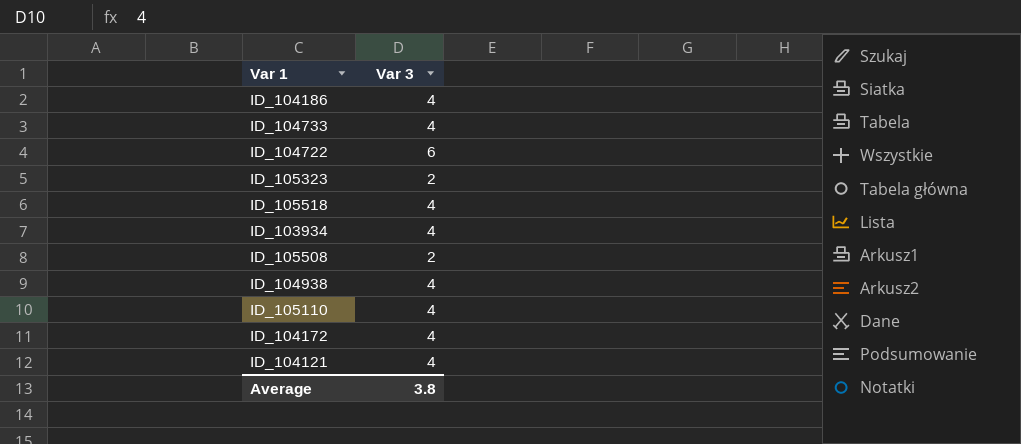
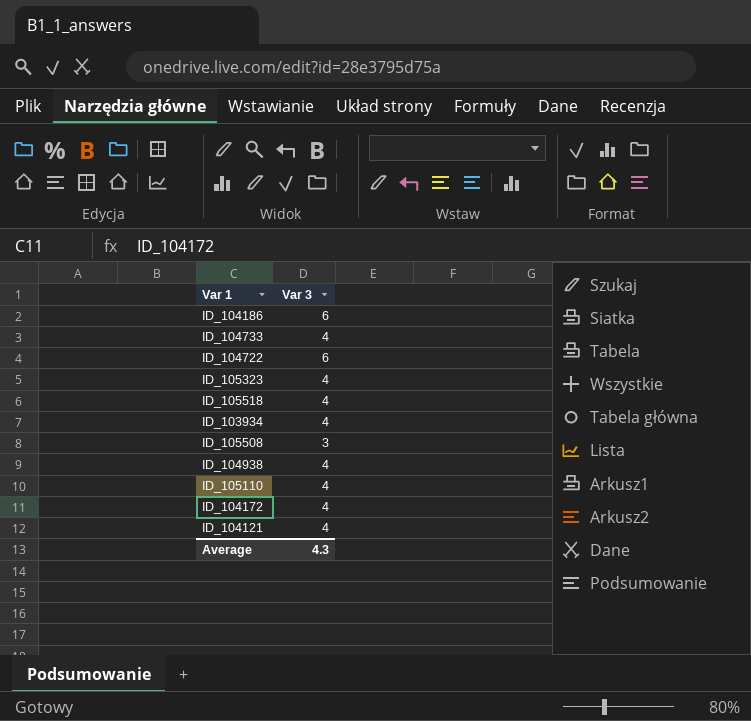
ID_104186 | Var 3: 4 -> 6
ID_105323 | Var 3: 2 -> 4
ID_105508 | Var 3: 2 -> 3
Average | Var 3: 3.8 -> 4.3

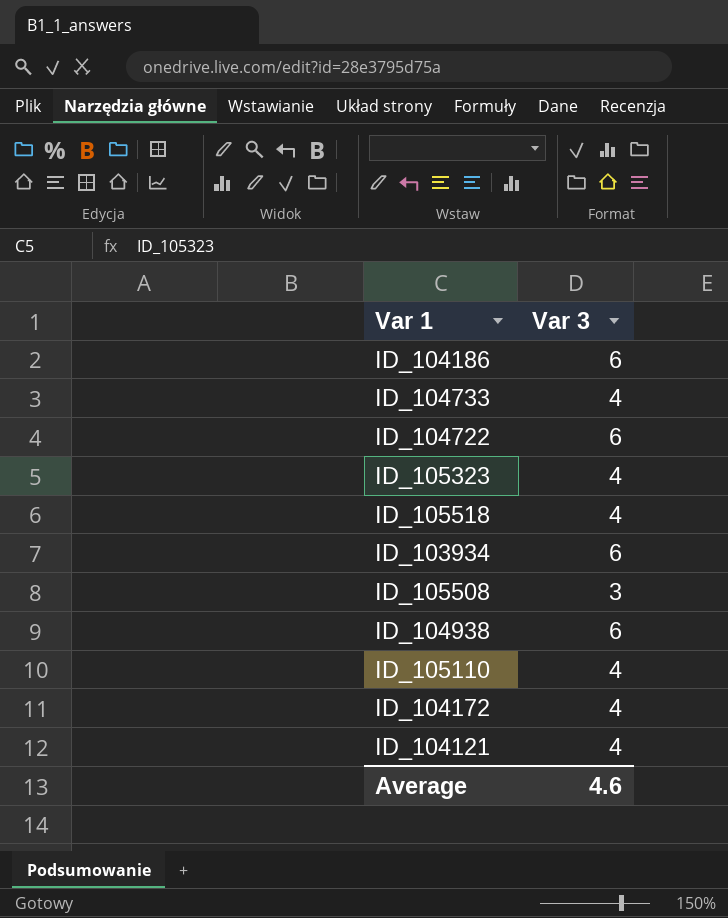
ID_103934 | Var 3: 4 -> 6
ID_104938 | Var 3: 4 -> 6
Average | Var 3: 4.3 -> 4.6

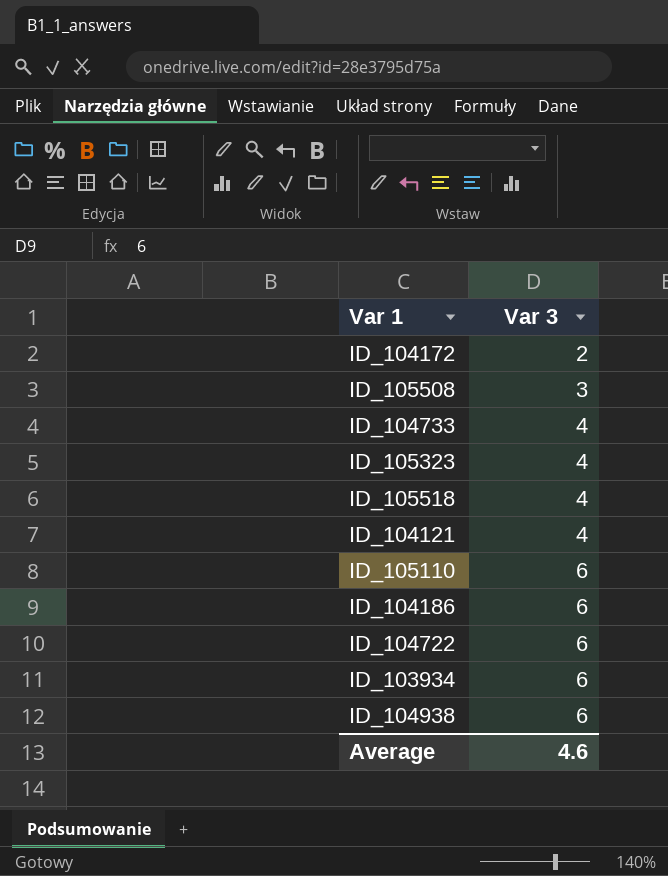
row order: none -> Var 3 ascending
ID_104172 | Var 3: 4 -> 2
ID_105110 | Var 3: 4 -> 6

